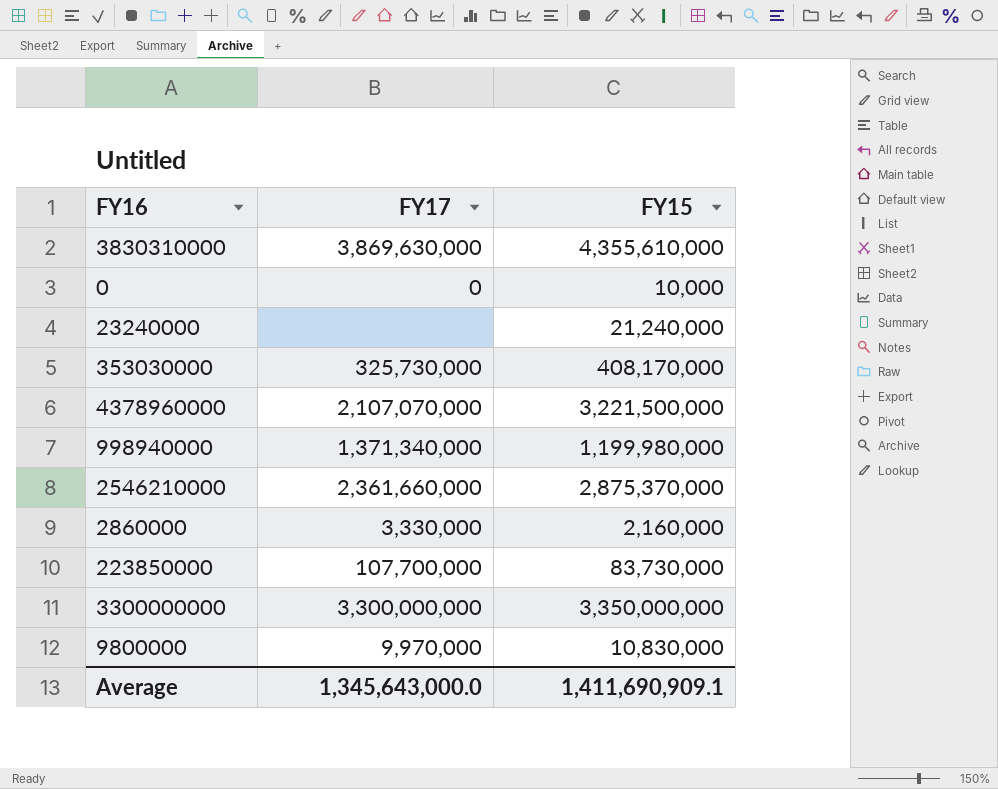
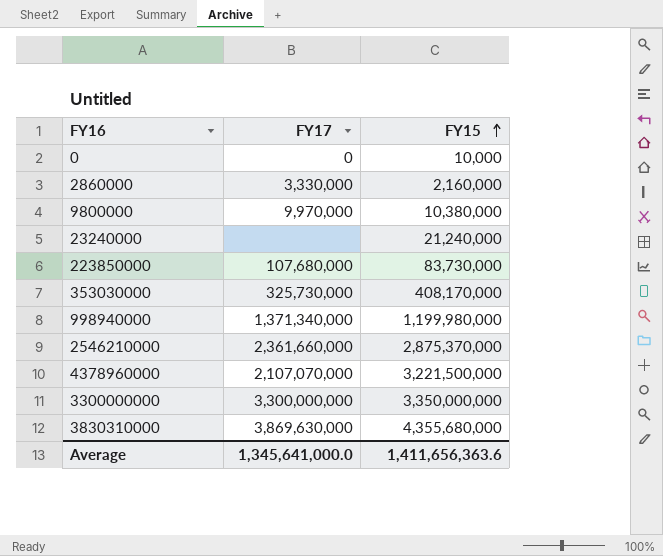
row order: none -> FY15 ascending
9800000 | FY15: 10,830,000 -> 10,380,000
223850000 | FY17: 107,700,000 -> 107,680,000
3830310000 | FY15: 4,355,610,000 -> 4,355,680,000
Average | FY17: 1,345,643,000.0 -> 1,345,641,000.0
Average | FY15: 1,411,690,909.1 -> 1,411,656,363.6

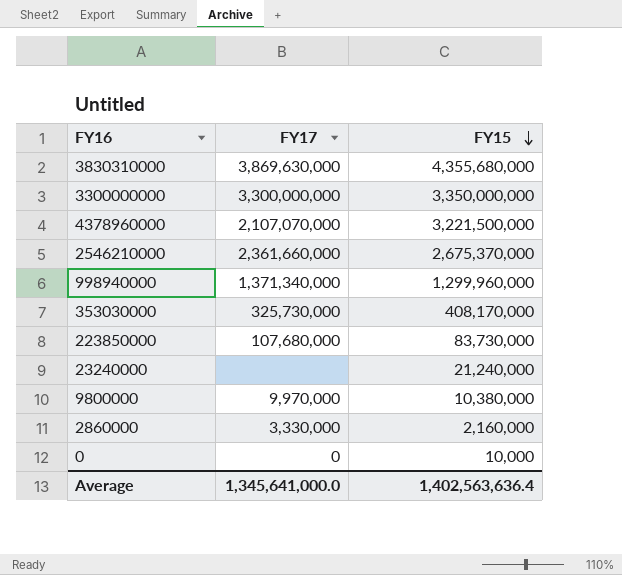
row order: FY15 ascending -> FY15 descending
2546210000 | FY15: 2,875,370,000 -> 2,675,370,000
998940000 | FY15: 1,199,980,000 -> 1,299,960,000
Average | FY15: 1,411,656,363.6 -> 1,402,563,636.4

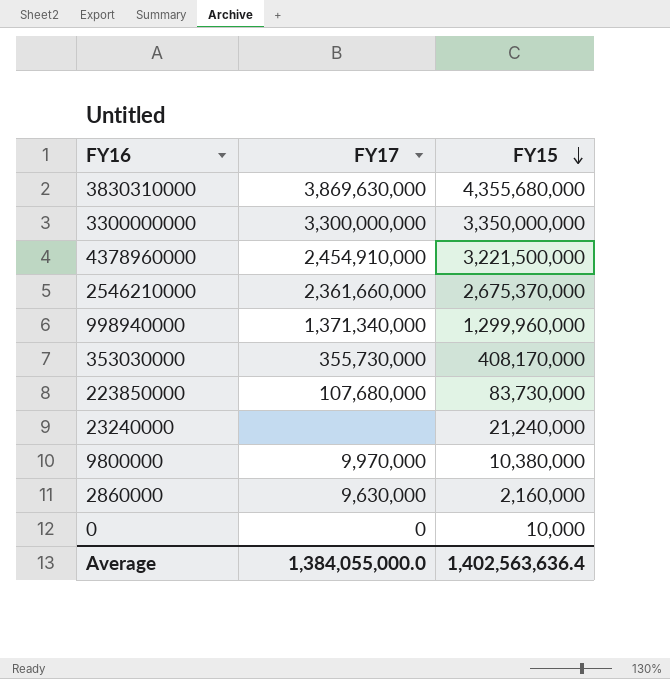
4378960000 | FY17: 2,107,070,000 -> 2,454,910,000
353030000 | FY17: 325,730,000 -> 355,730,000
2860000 | FY17: 3,330,000 -> 9,630,000
Average | FY17: 1,345,641,000.0 -> 1,384,055,000.0

